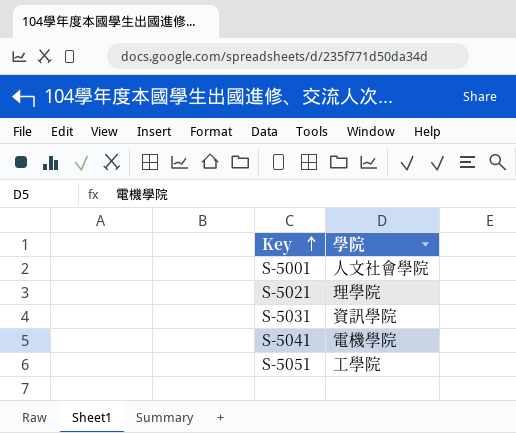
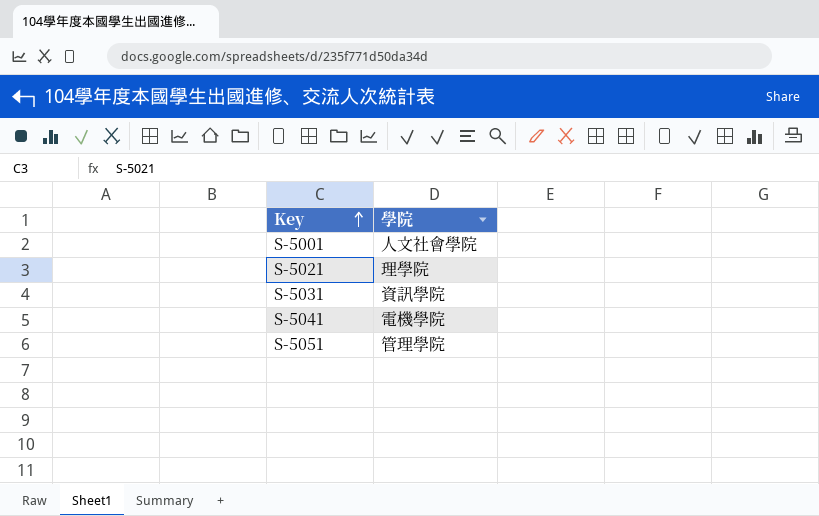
S-5051 | 學院: 工學院 -> 管理學院

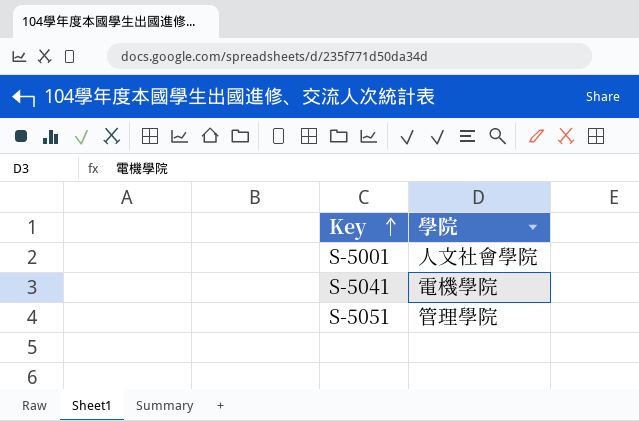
row S-5021: 理學院 -> none
row S-5031: 資訊學院 -> none

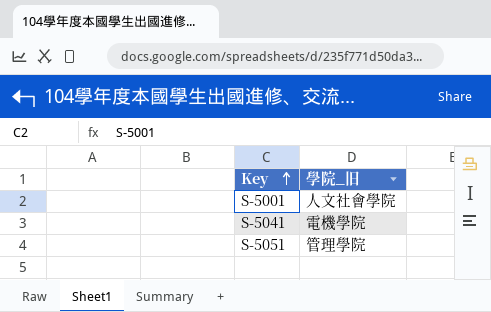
column name: 學院 -> 學院_旧

